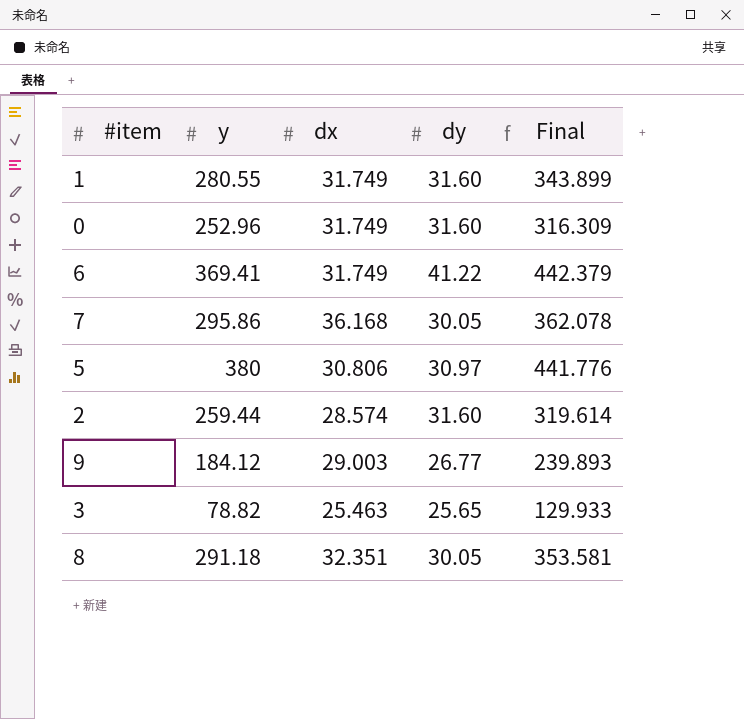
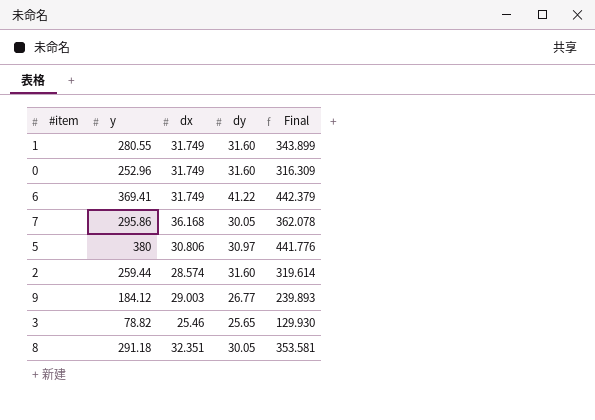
3 | dx: 25.463 -> 25.46
3 | Final: 129.933 -> 129.930

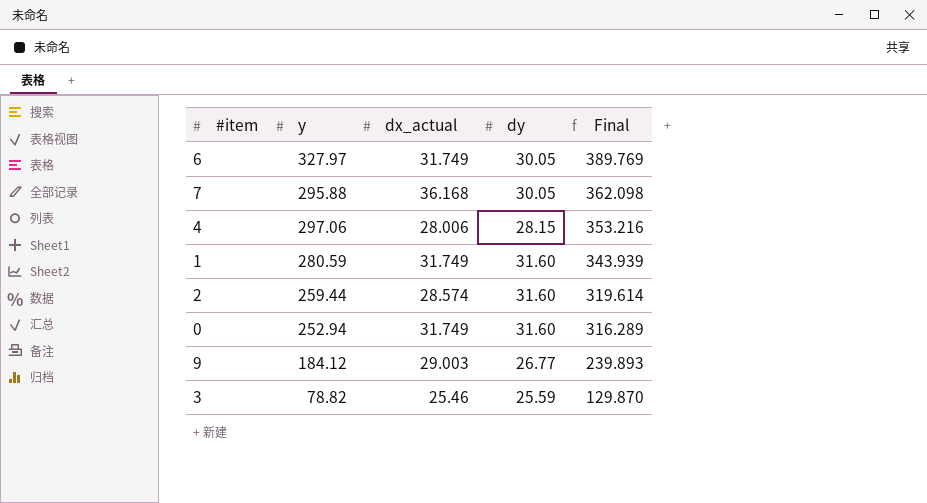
row order: none -> Final descending
column name: dx -> dx_actual
row 5: 380 | 30.806 | 30.97 | 441.776 -> none
row 8: 291.18 | 32.351 | 30.05 | 353.581 -> none
6 | y: 369.41 -> 327.97
6 | dy: 41.22 -> 30.05
6 | Final: 442.379 -> 389.769
7 | y: 295.86 -> 295.88
7 | Final: 362.078 -> 362.098
row 4: none -> 297.06 | 28.006 | 28.15 | 353.216
1 | y: 280.55 -> 280.59
1 | Final: 343.899 -> 343.939
0 | y: 252.96 -> 252.94
0 | Final: 316.309 -> 316.289
3 | dy: 25.65 -> 25.59
3 | Final: 129.930 -> 129.870

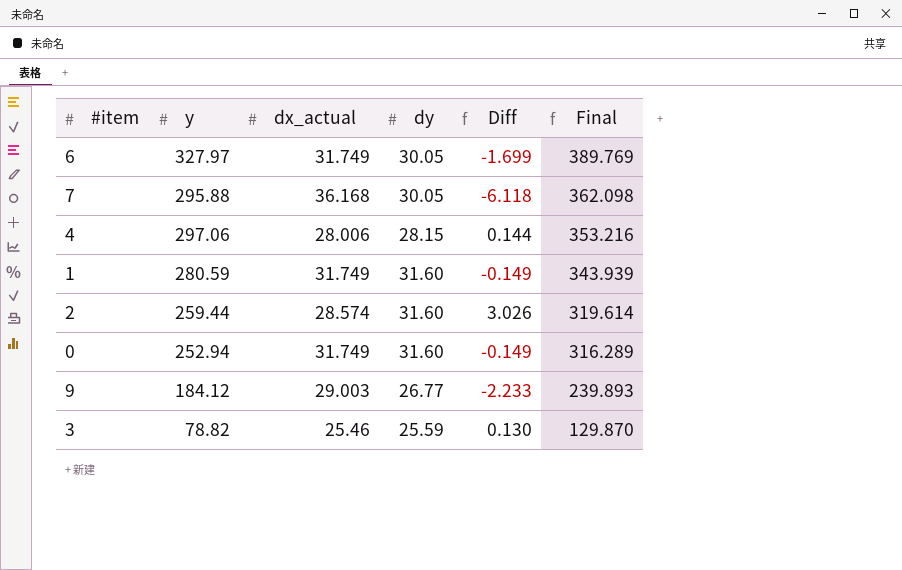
column Diff | formula: none -> [dy] - [dx_actual]

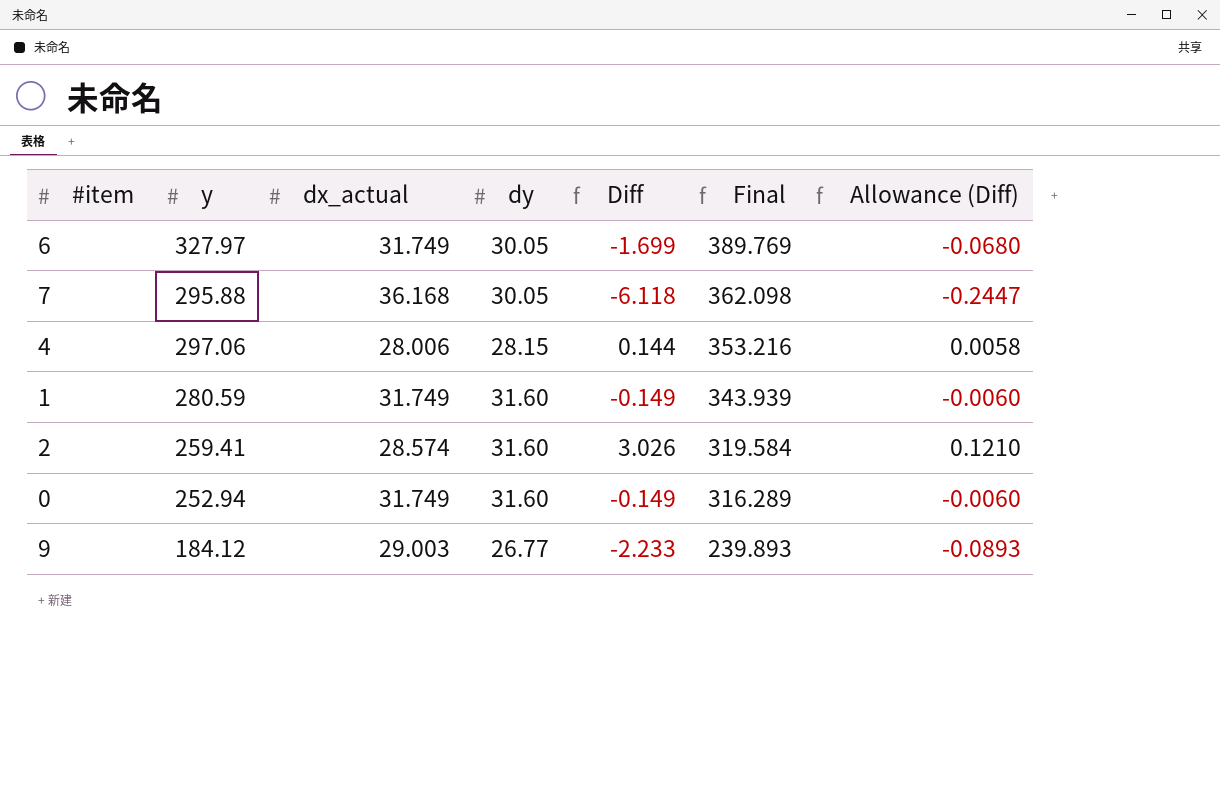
column Allowance (Diff) | formula: none -> [Diff] * 0.04
row 3: 78.82 | 25.46 | 25.59 | 0.130 | 129.870 -> none
2 | y: 259.44 -> 259.41
2 | Final: 319.614 -> 319.584

